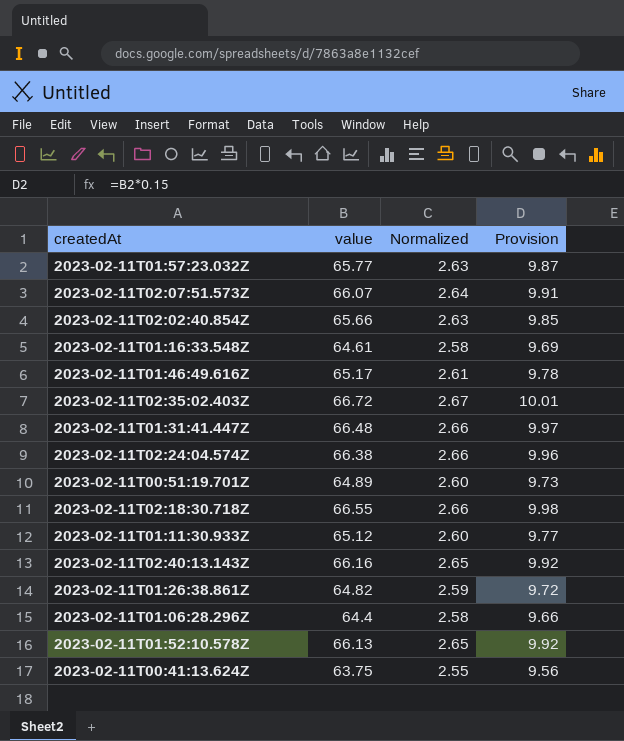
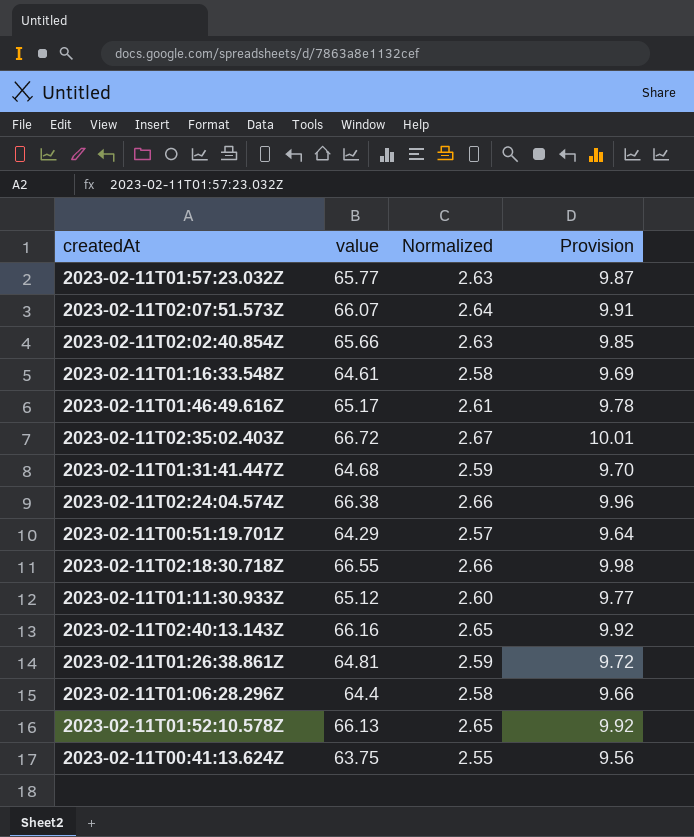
2023-02-11T01:31:41.447Z | value: 66.48 -> 64.68
2023-02-11T01:31:41.447Z | Normalized: 2.66 -> 2.59
2023-02-11T01:31:41.447Z | Provision: 9.97 -> 9.70
2023-02-11T00:51:19.701Z | value: 64.89 -> 64.29
2023-02-11T00:51:19.701Z | Normalized: 2.60 -> 2.57
2023-02-11T00:51:19.701Z | Provision: 9.73 -> 9.64
2023-02-11T01:26:38.861Z | value: 64.82 -> 64.81

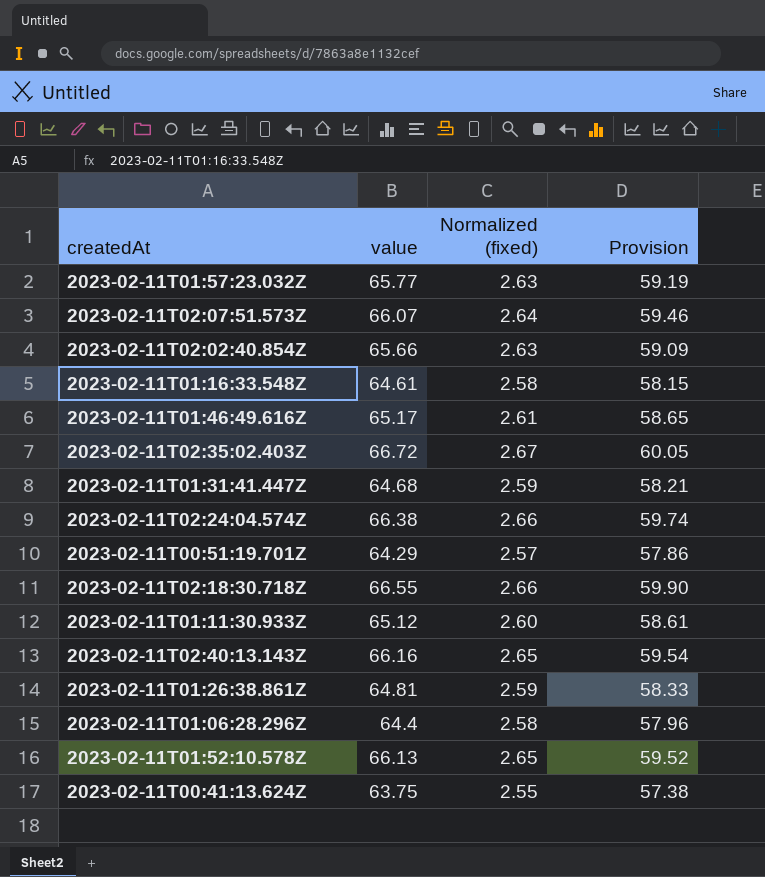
column name: Normalized -> Normalized (fixed)
column Provision | formula: [value] * 0.15 -> [value] * 0.9

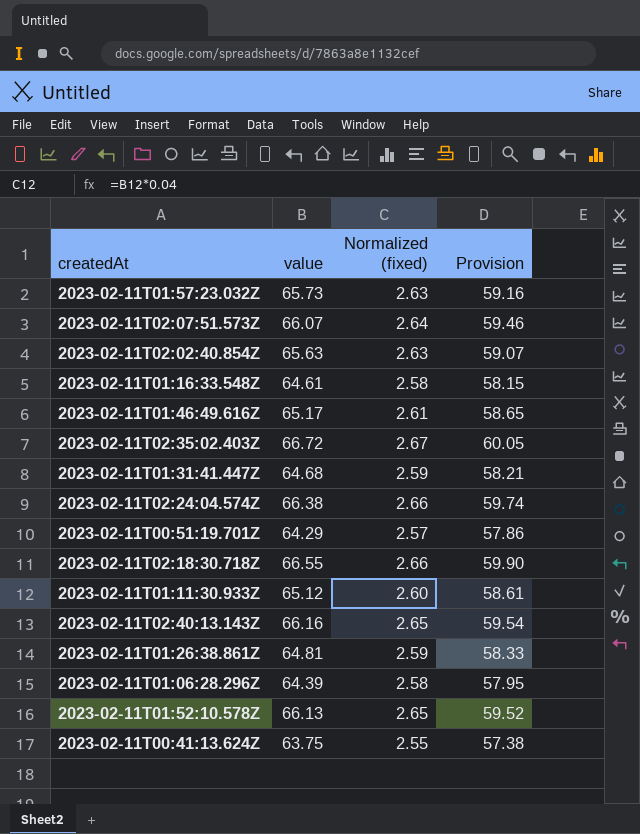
2023-02-11T01:57:23.032Z | value: 65.77 -> 65.73
2023-02-11T01:57:23.032Z | Provision: 59.19 -> 59.16
2023-02-11T02:02:40.854Z | value: 65.66 -> 65.63
2023-02-11T02:02:40.854Z | Provision: 59.09 -> 59.07
2023-02-11T01:06:28.296Z | value: 64.4 -> 64.39
2023-02-11T01:06:28.296Z | Provision: 57.96 -> 57.95

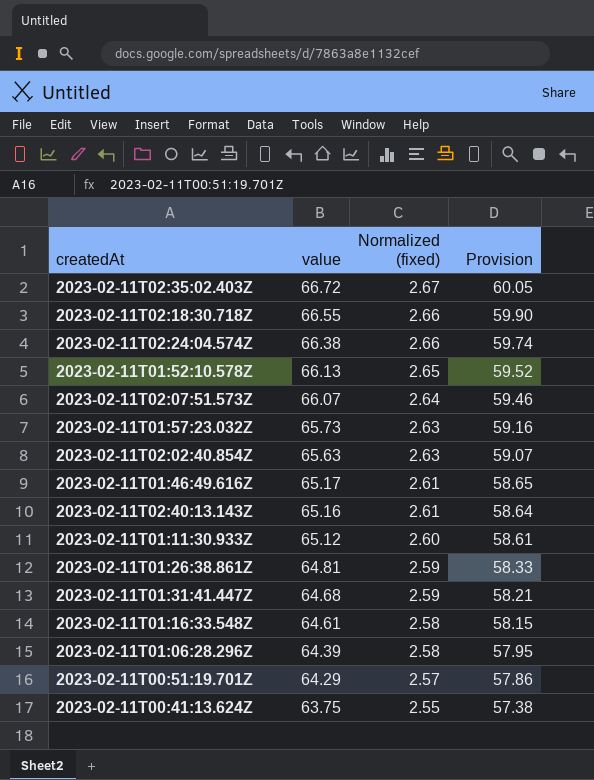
row order: none -> value descending
2023-02-11T02:40:13.143Z | value: 66.16 -> 65.16
2023-02-11T02:40:13.143Z | Normalized (fixed): 2.65 -> 2.61
2023-02-11T02:40:13.143Z | Provision: 59.54 -> 58.64

